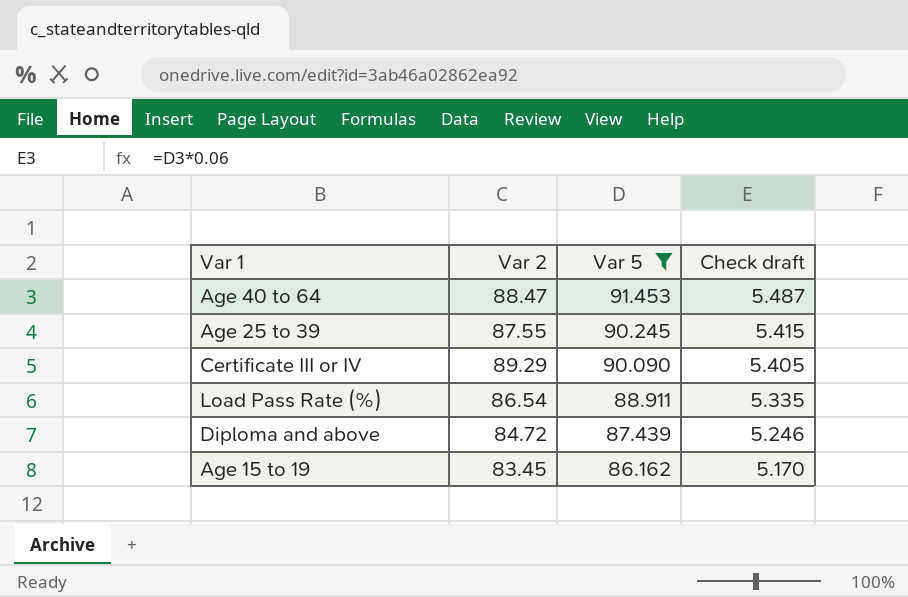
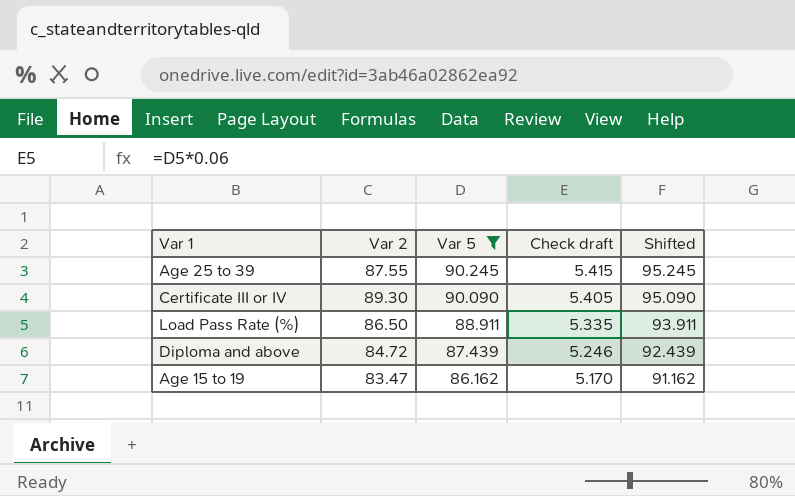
column Shifted | formula: none -> [Var 5] + 5
row Age 40 to 64: 88.47 | 91.453 | 5.487 -> none
Certificate III or IV | Var 2: 89.29 -> 89.30
Load Pass Rate (%) | Var 2: 86.54 -> 86.50
Age 15 to 19 | Var 2: 83.45 -> 83.47

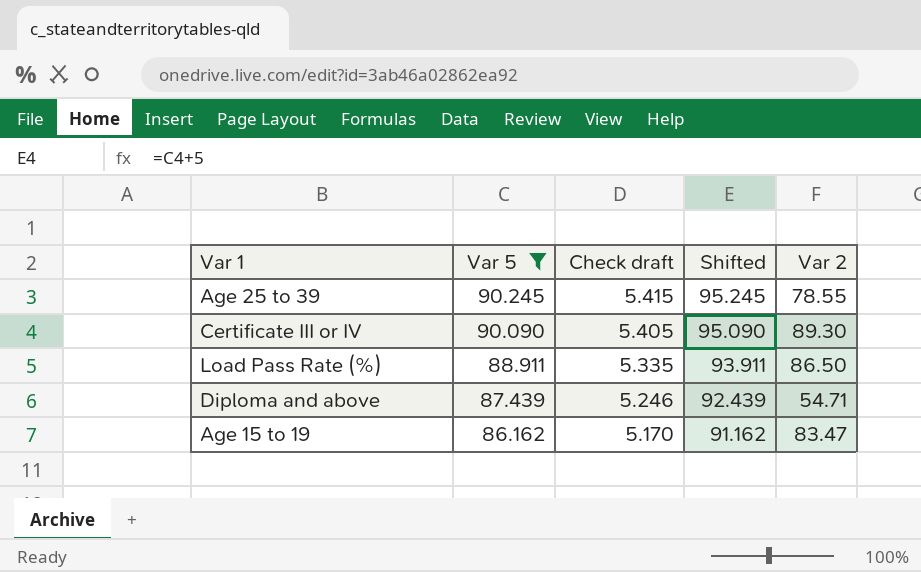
column Var 2 | position: 2 -> 5
Age 25 to 39 | Var 2: 87.55 -> 78.55
Diploma and above | Var 2: 84.72 -> 54.71

